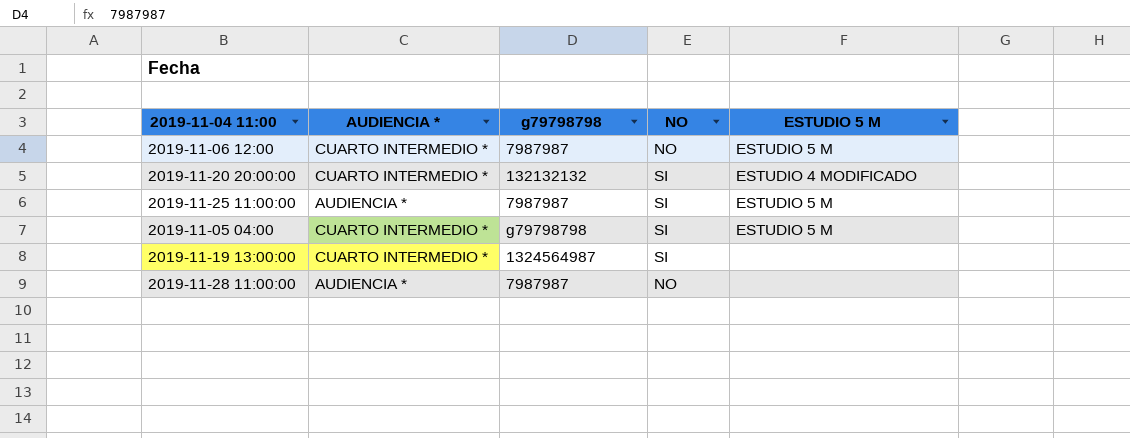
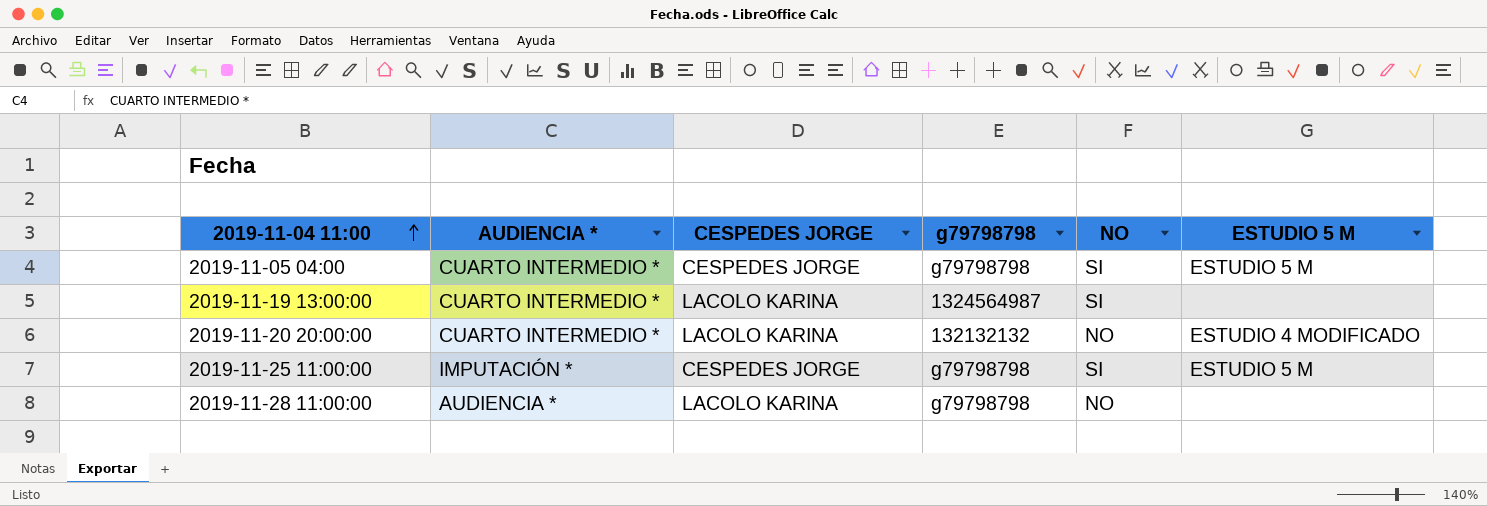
row order: none -> 2019-11-04 11:00 ascending
column CESPEDES JORGE | position: none -> 3
row 2019-11-06 12:00: CUARTO INTERMEDIO * | 7987987 | NO | ESTUDIO 5 M -> none
2019-11-20 20:00:00 | NO: SI -> NO
2019-11-25 11:00:00 | AUDIENCIA *: AUDIENCIA * -> IMPUTACIÓN *
2019-11-25 11:00:00 | g79798798: 7987987 -> g79798798
2019-11-28 11:00:00 | g79798798: 7987987 -> g79798798

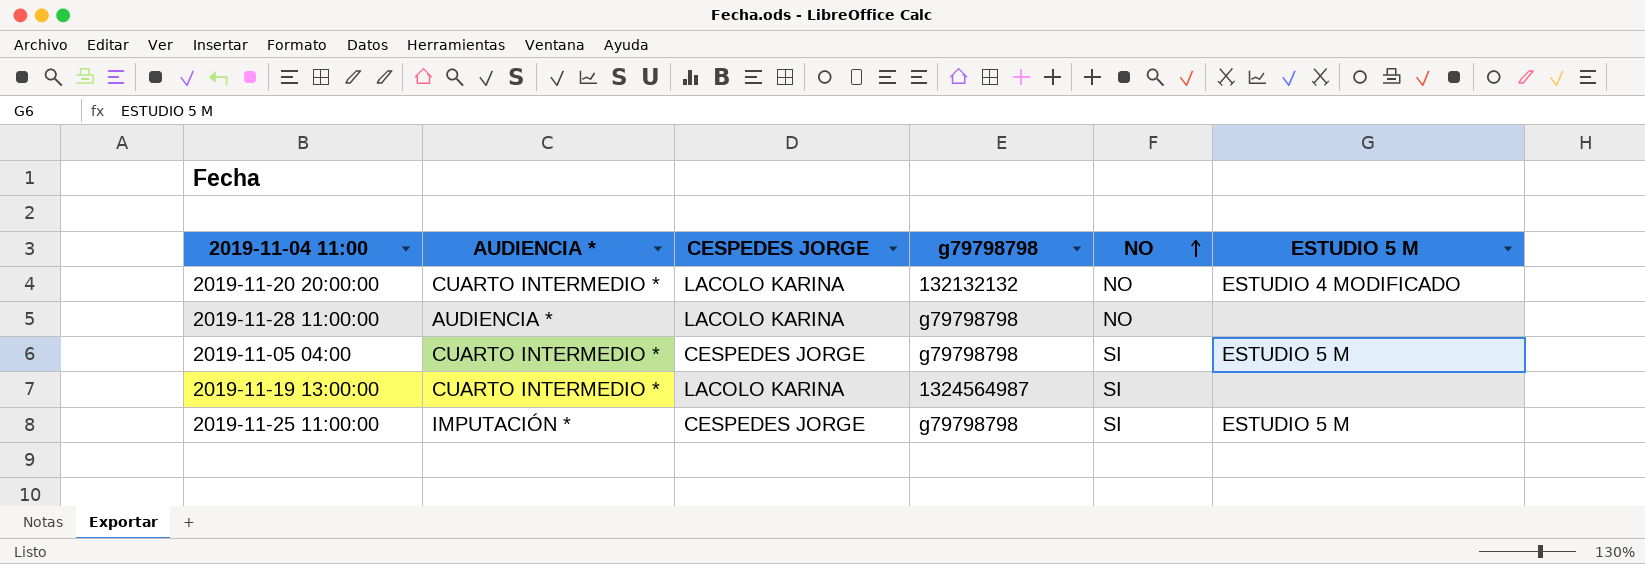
row order: 2019-11-04 11:00 ascending -> NO ascending

